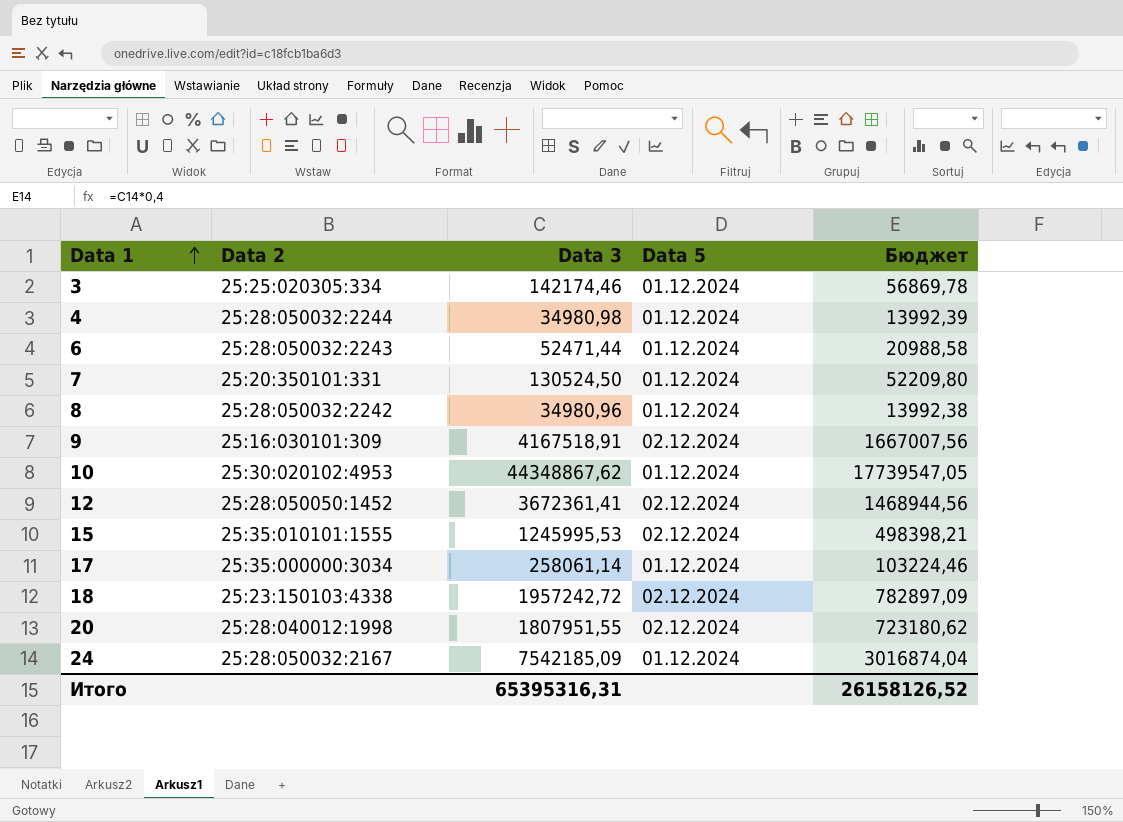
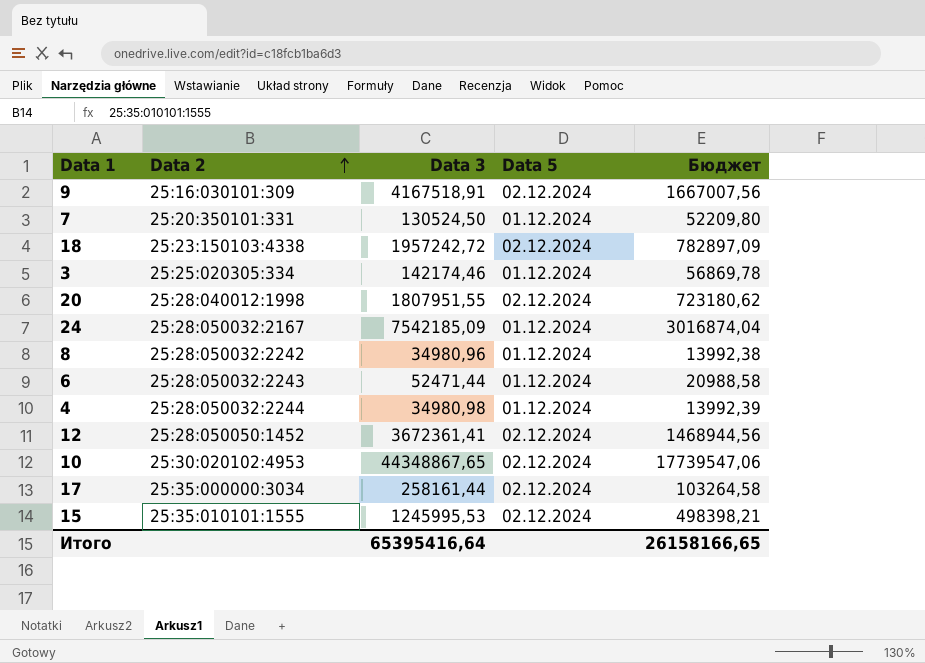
row order: Data 1 ascending -> Data 2 ascending
10 | Data 3: 44348867,62 -> 44348867,65
10 | Data 5: 01.12.2024 -> 02.12.2024
10 | Бюджет: 17739547,05 -> 17739547,06
17 | Data 3: 258061,14 -> 258161,44
17 | Data 5: 01.12.2024 -> 02.12.2024
17 | Бюджет: 103224,46 -> 103264,58
Итого | Data 3: 65395316,31 -> 65395416,64
Итого | Бюджет: 26158126,52 -> 26158166,65

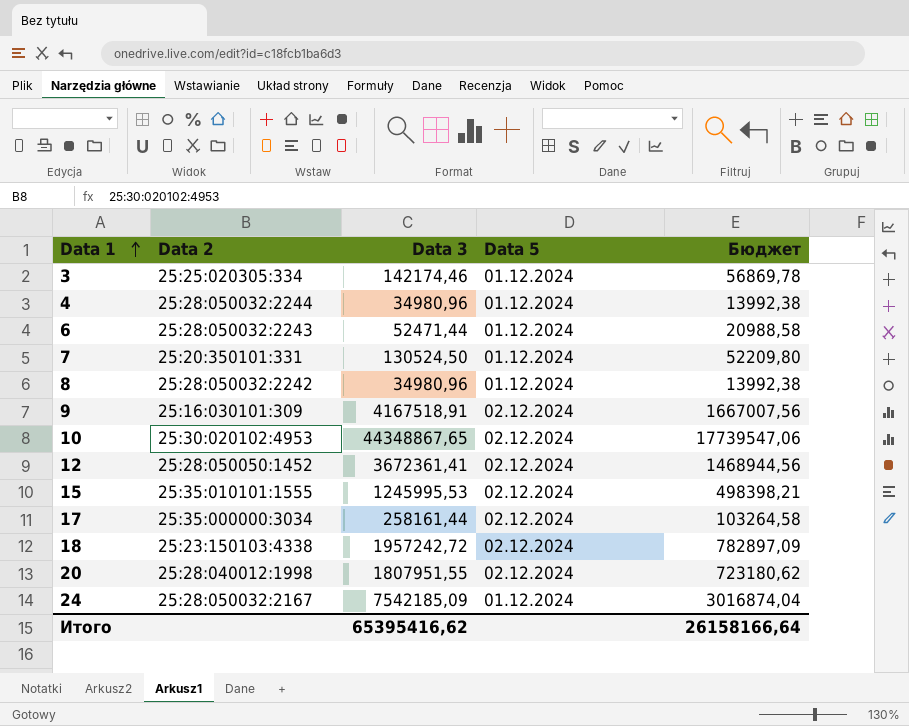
row order: Data 2 ascending -> Data 1 ascending
4 | Data 3: 34980,98 -> 34980,96
4 | Бюджет: 13992,39 -> 13992,38
Итого | Data 3: 65395416,64 -> 65395416,62
Итого | Бюджет: 26158166,65 -> 26158166,64

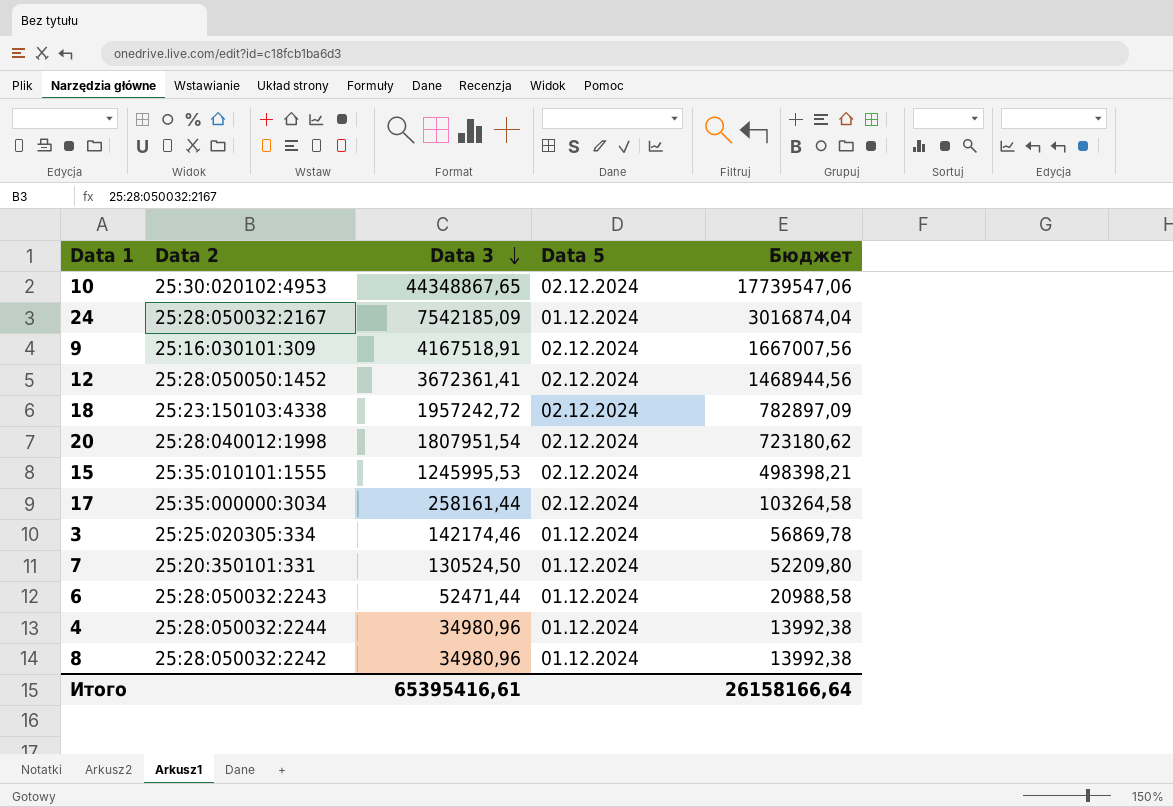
row order: Data 1 ascending -> Data 3 descending
20 | Data 3: 1807951,55 -> 1807951,54
Итого | Data 3: 65395416,62 -> 65395416,61

